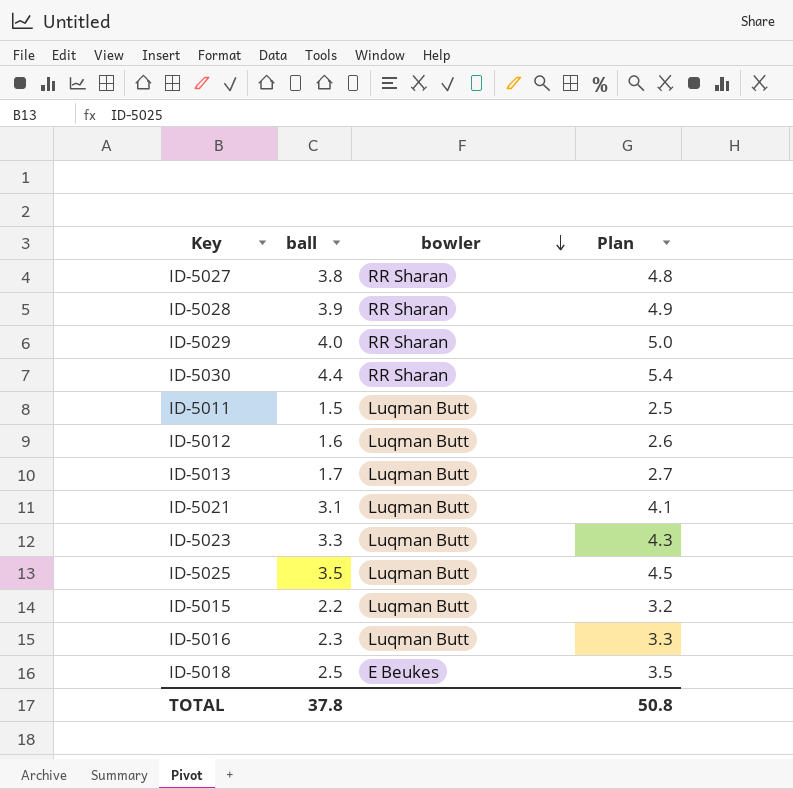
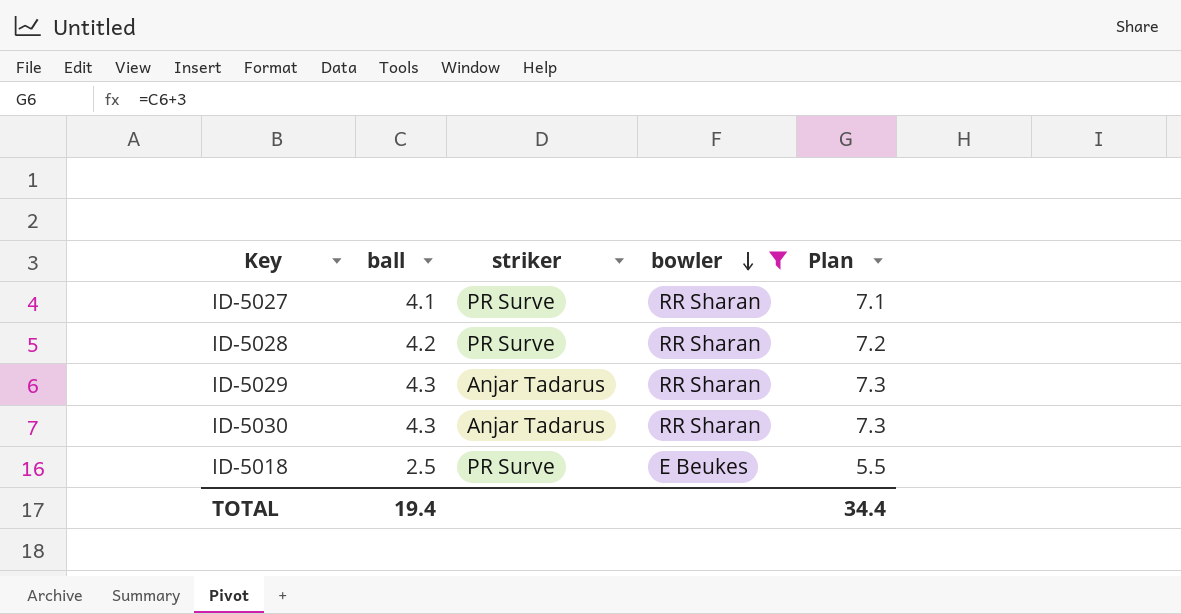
filter: none -> bowler != Luqman Butt
column striker | position: none -> 3
column Plan | formula: [ball] + 1 -> [ball] + 3
ID-5027 | ball: 3.8 -> 4.1
ID-5028 | ball: 3.9 -> 4.2
ID-5029 | ball: 4.0 -> 4.3
ID-5030 | ball: 4.4 -> 4.3
TOTAL | ball: 37.8 -> 19.4
TOTAL | Plan: 50.8 -> 34.4

